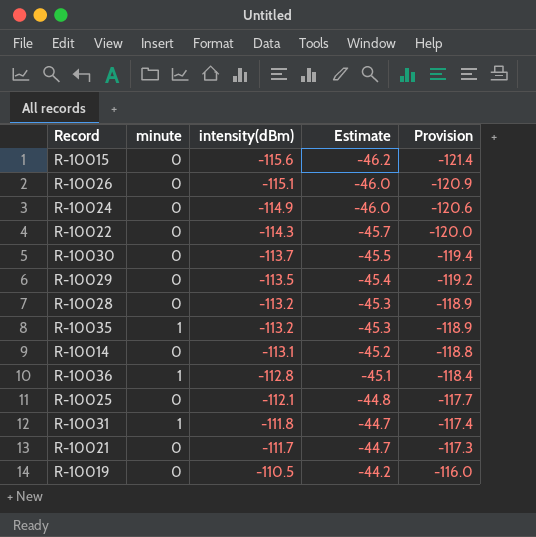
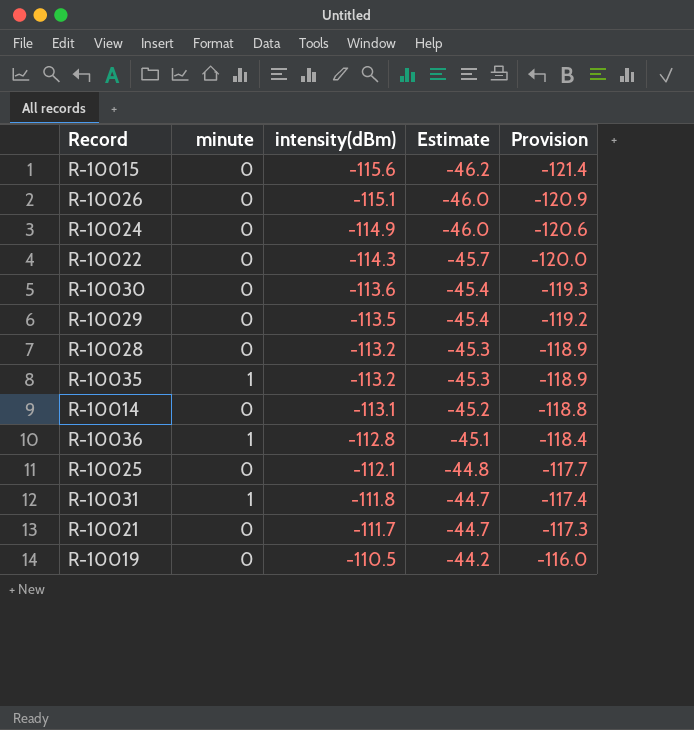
R-10030 | intensity(dBm): -113.7 -> -113.6
R-10030 | Estimate: -45.5 -> -45.4
R-10030 | Provision: -119.4 -> -119.3

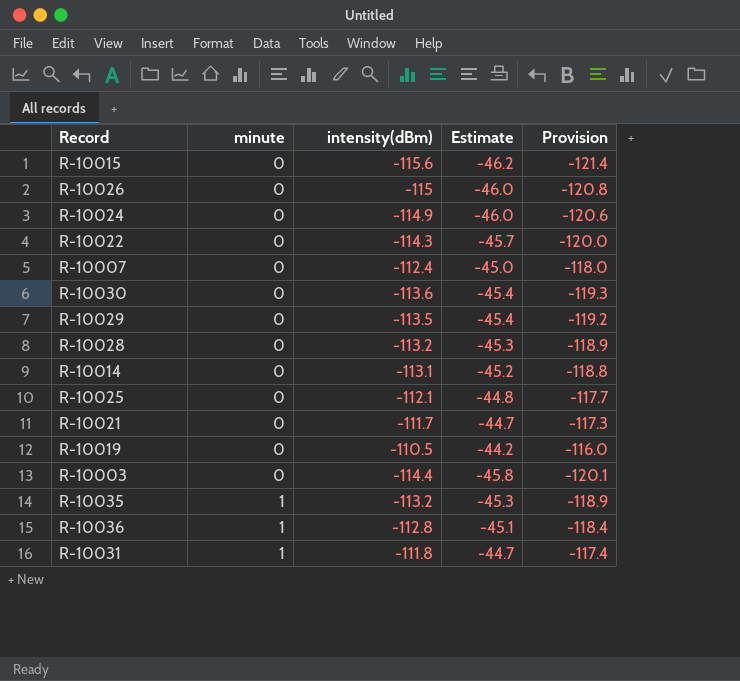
row order: intensity(dBm) ascending -> minute ascending
R-10026 | intensity(dBm): -115.1 -> -115
R-10026 | Provision: -120.9 -> -120.8
row R-10007: none -> 0 | -112.4 | -45.0 | -118.0
row R-10003: none -> 0 | -114.4 | -45.8 | -120.1

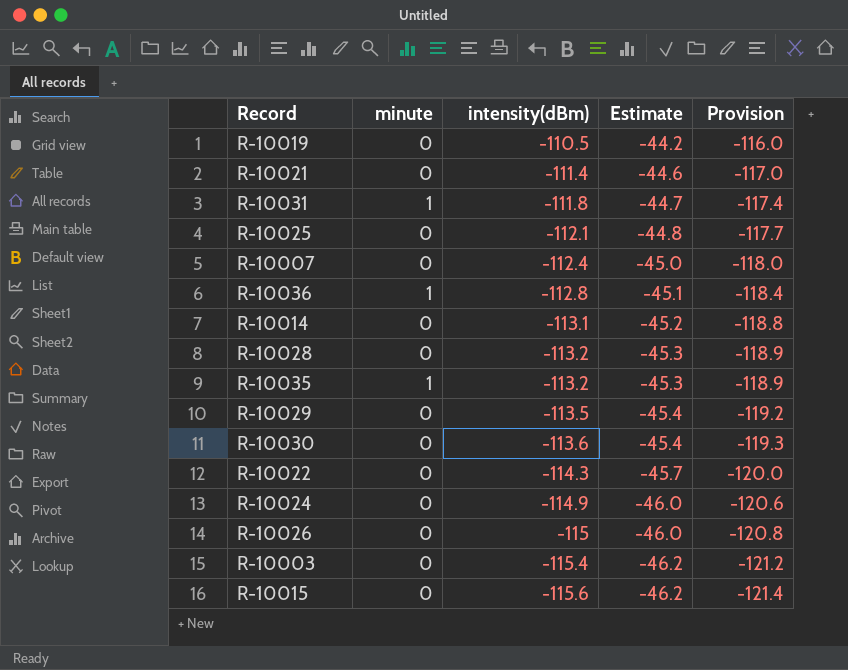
row order: minute ascending -> intensity(dBm) descending
R-10021 | intensity(dBm): -111.7 -> -111.4
R-10021 | Estimate: -44.7 -> -44.6
R-10021 | Provision: -117.3 -> -117.0
R-10003 | intensity(dBm): -114.4 -> -115.4
R-10003 | Estimate: -45.8 -> -46.2
R-10003 | Provision: -120.1 -> -121.2

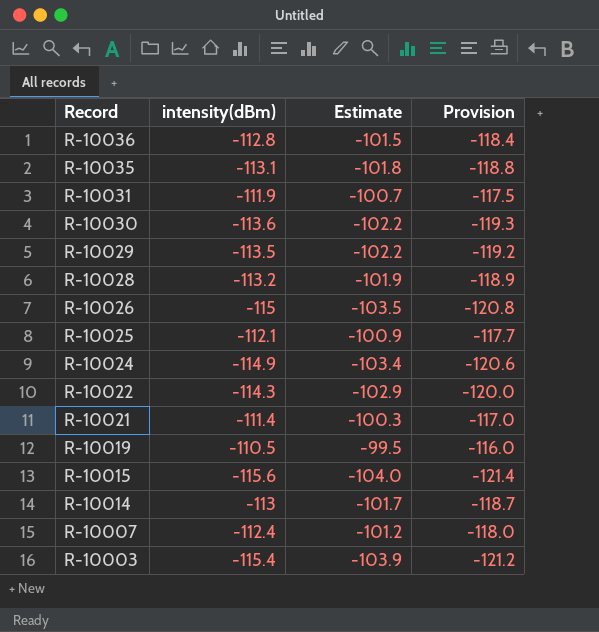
row order: intensity(dBm) descending -> Record descending
column minute | position: 2 -> none
column Estimate | formula: [intensity(dBm)] * 0.4 -> [intensity(dBm)] * 0.9
R-10035 | intensity(dBm): -113.2 -> -113.1
R-10035 | Provision: -118.9 -> -118.8
R-10031 | intensity(dBm): -111.8 -> -111.9
R-10031 | Provision: -117.4 -> -117.5
R-10014 | intensity(dBm): -113.1 -> -113
R-10014 | Provision: -118.8 -> -118.7

